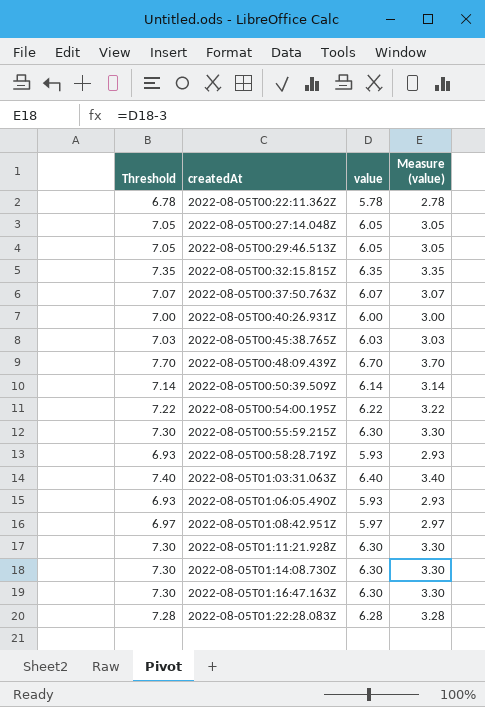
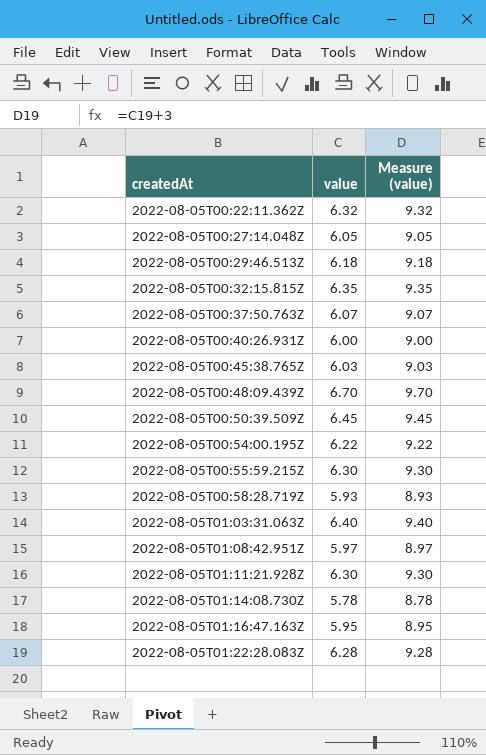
column Threshold | formula: [value] + 1 -> none
column Measure (value) | formula: [value] - 3 -> [value] + 3
row 2022-08-05T01:06:05.490Z: 6.93 | 5.93 | 2.93 -> none
2022-08-05T00:22:11.362Z | value: 5.78 -> 6.32
2022-08-05T00:29:46.513Z | value: 6.05 -> 6.18
2022-08-05T00:50:39.509Z | value: 6.14 -> 6.45
2022-08-05T01:14:08.730Z | value: 6.30 -> 5.78
2022-08-05T01:16:47.163Z | value: 6.30 -> 5.95

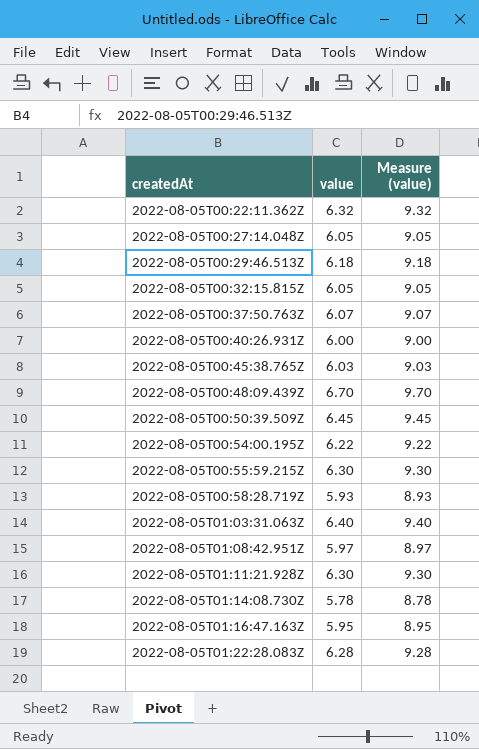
2022-08-05T00:32:15.815Z | value: 6.35 -> 6.05
2022-08-05T00:32:15.815Z | Measure (value): 9.35 -> 9.05

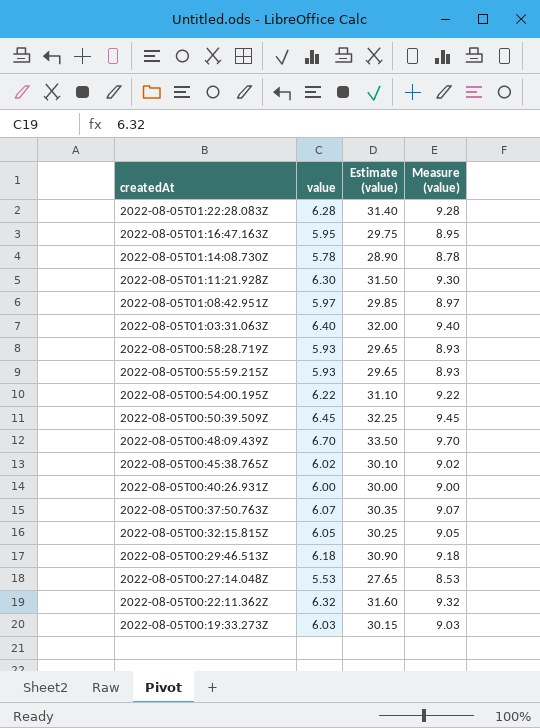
row order: createdAt ascending -> createdAt descending
column Estimate (value) | formula: none -> [value] * 5
2022-08-05T00:55:59.215Z | value: 6.30 -> 5.93
2022-08-05T00:55:59.215Z | Measure (value): 9.30 -> 8.93
2022-08-05T00:45:38.765Z | value: 6.03 -> 6.02
2022-08-05T00:45:38.765Z | Measure (value): 9.03 -> 9.02
2022-08-05T00:27:14.048Z | value: 6.05 -> 5.53
2022-08-05T00:27:14.048Z | Measure (value): 9.05 -> 8.53
row 2022-08-05T00:19:33.273Z: none -> 6.03 | 30.15 | 9.03

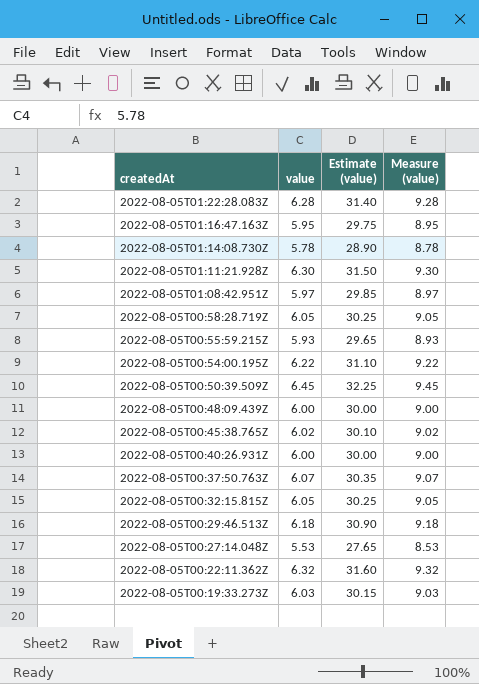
row 2022-08-05T01:03:31.063Z: 6.40 | 32.00 | 9.40 -> none
2022-08-05T00:58:28.719Z | value: 5.93 -> 6.05
2022-08-05T00:58:28.719Z | Estimate (value): 29.65 -> 30.25
2022-08-05T00:58:28.719Z | Measure (value): 8.93 -> 9.05
2022-08-05T00:48:09.439Z | value: 6.70 -> 6.00
2022-08-05T00:48:09.439Z | Estimate (value): 33.50 -> 30.00
2022-08-05T00:48:09.439Z | Measure (value): 9.70 -> 9.00

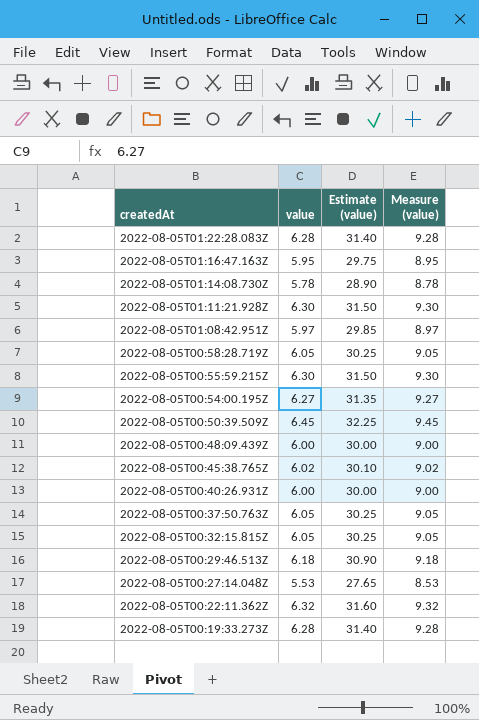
2022-08-05T00:55:59.215Z | value: 5.93 -> 6.30
2022-08-05T00:55:59.215Z | Estimate (value): 29.65 -> 31.50
2022-08-05T00:55:59.215Z | Measure (value): 8.93 -> 9.30
2022-08-05T00:54:00.195Z | value: 6.22 -> 6.27
2022-08-05T00:54:00.195Z | Estimate (value): 31.10 -> 31.35
2022-08-05T00:54:00.195Z | Measure (value): 9.22 -> 9.27
2022-08-05T00:37:50.763Z | value: 6.07 -> 6.05
2022-08-05T00:37:50.763Z | Estimate (value): 30.35 -> 30.25
2022-08-05T00:37:50.763Z | Measure (value): 9.07 -> 9.05
2022-08-05T00:19:33.273Z | value: 6.03 -> 6.28
2022-08-05T00:19:33.273Z | Estimate (value): 30.15 -> 31.40
2022-08-05T00:19:33.273Z | Measure (value): 9.03 -> 9.28

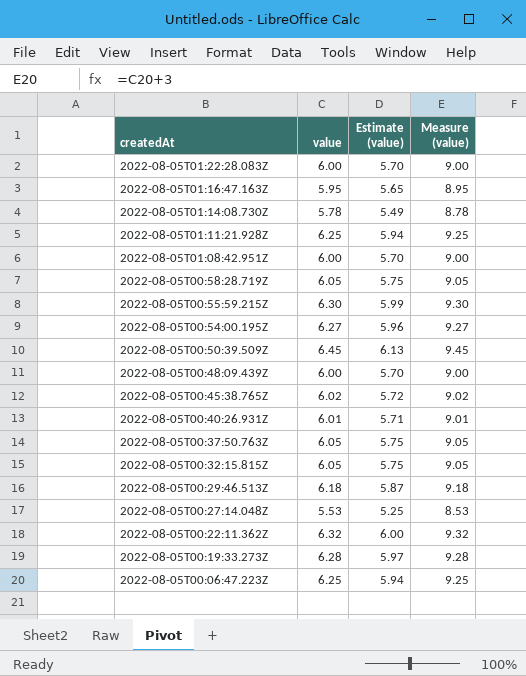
column Estimate (value) | formula: [value] * 5 -> [value] * 0.95
2022-08-05T01:22:28.083Z | value: 6.28 -> 6.00
2022-08-05T01:22:28.083Z | Measure (value): 9.28 -> 9.00
2022-08-05T01:11:21.928Z | value: 6.30 -> 6.25
2022-08-05T01:11:21.928Z | Measure (value): 9.30 -> 9.25
2022-08-05T01:08:42.951Z | value: 5.97 -> 6.00
2022-08-05T01:08:42.951Z | Measure (value): 8.97 -> 9.00
2022-08-05T00:40:26.931Z | value: 6.00 -> 6.01
2022-08-05T00:40:26.931Z | Measure (value): 9.00 -> 9.01
row 2022-08-05T00:06:47.223Z: none -> 6.25 | 5.94 | 9.25

